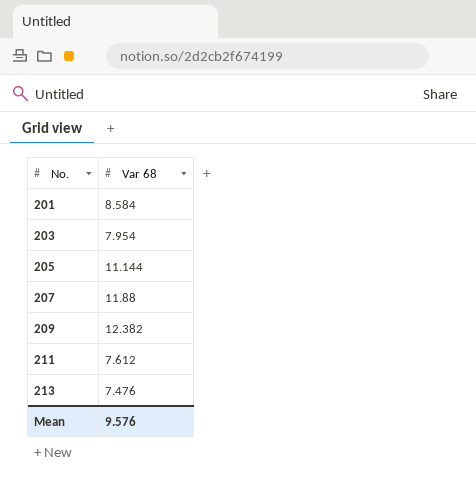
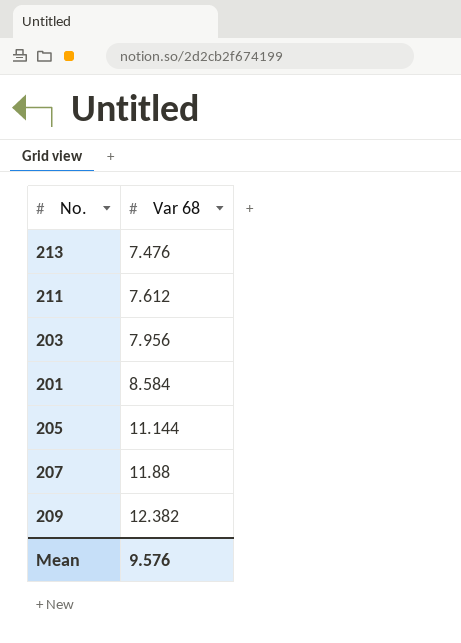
row order: No. ascending -> Var 68 ascending
203 | Var 68: 7.954 -> 7.956

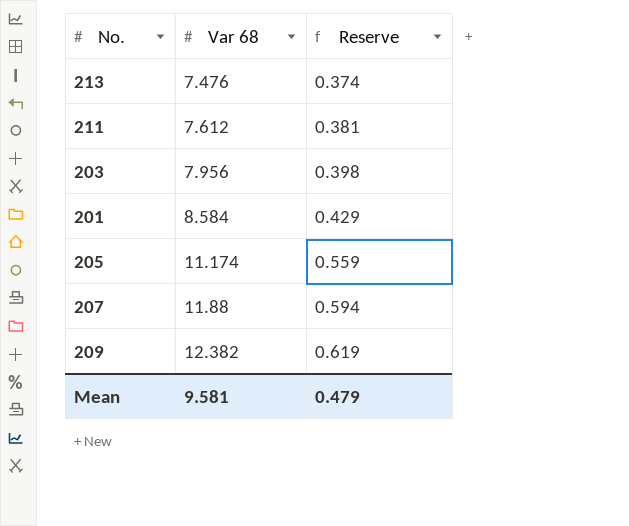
column Reserve | formula: none -> [Var 68] * 0.05
205 | Var 68: 11.144 -> 11.174
Mean | Var 68: 9.576 -> 9.581

